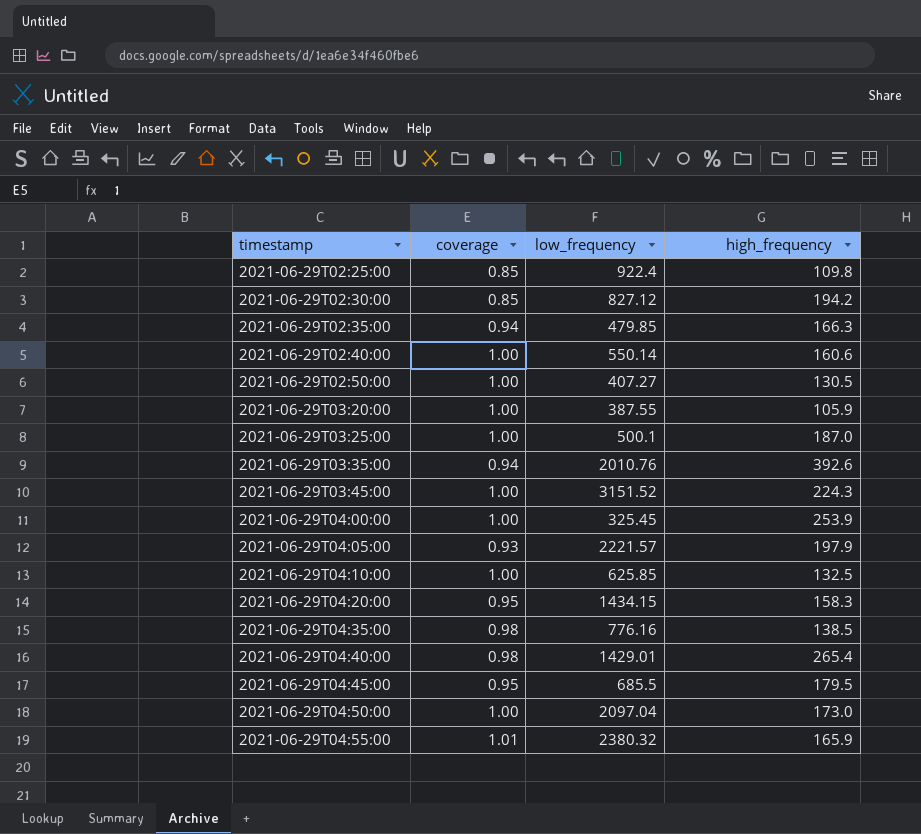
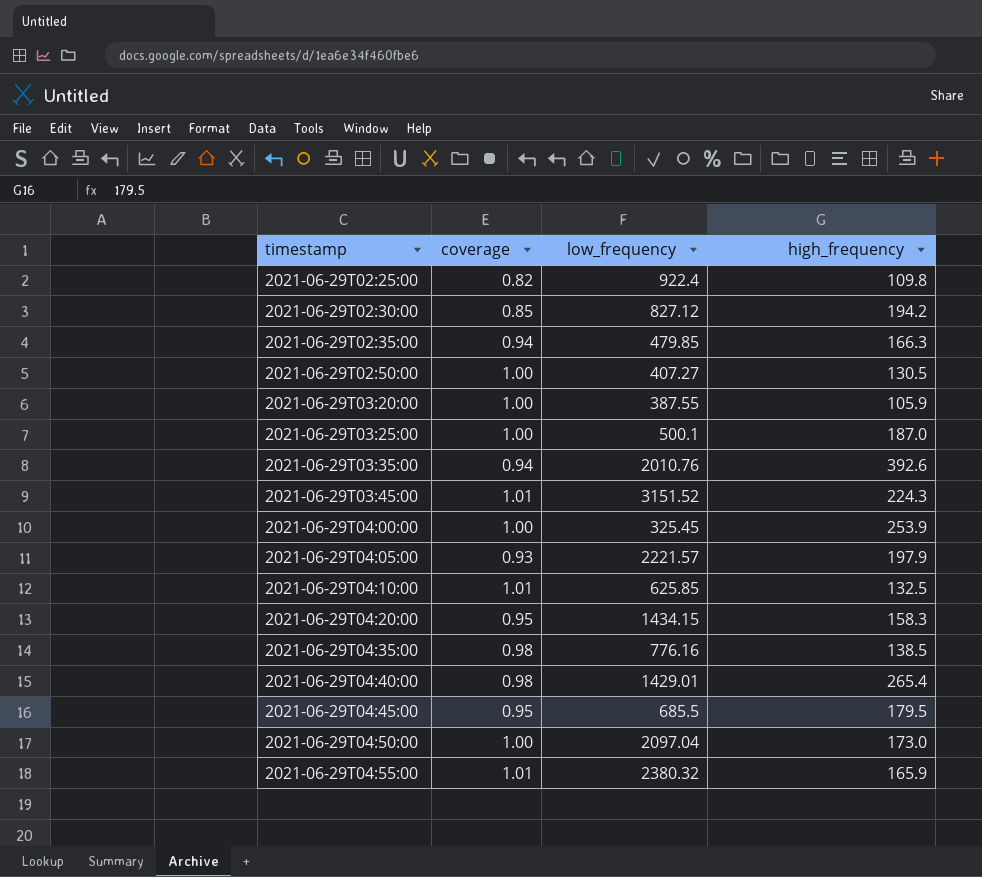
row 2021-06-29T02:40:00: 1.00 | 550.14 | 160.6 -> none
2021-06-29T02:25:00 | coverage: 0.85 -> 0.82
2021-06-29T03:45:00 | coverage: 1.00 -> 1.01
2021-06-29T04:10:00 | coverage: 1.00 -> 1.01

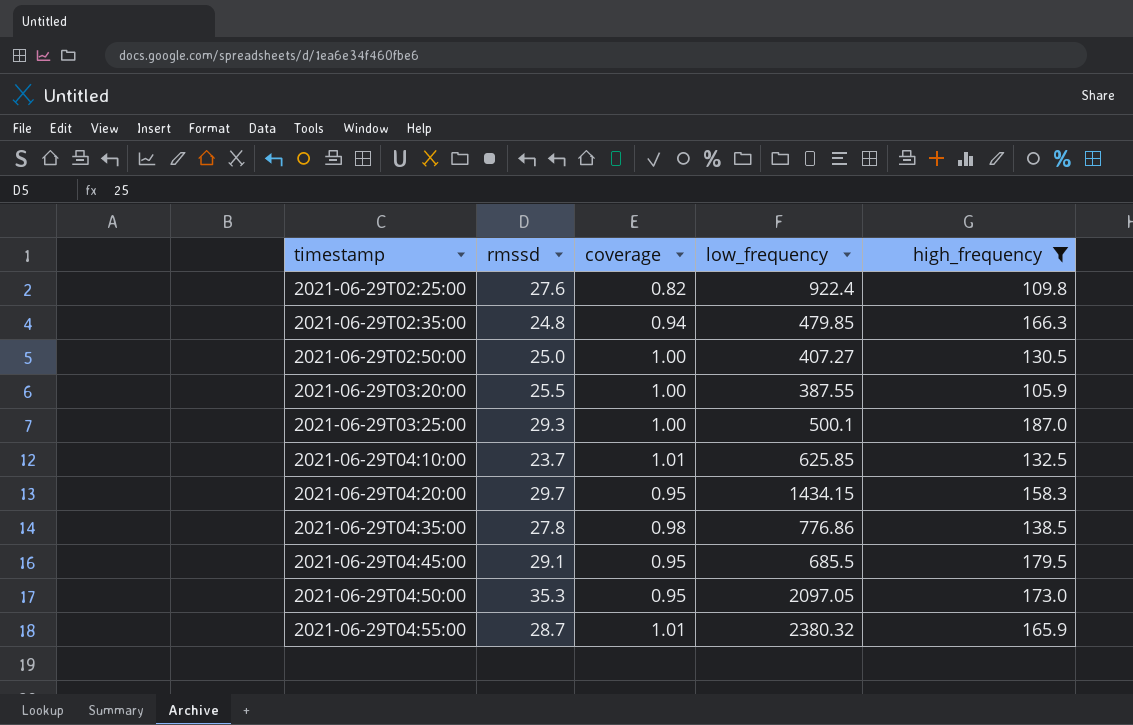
filter: none -> high_frequency <= 187.0
column rmssd | position: none -> 2
2021-06-29T04:35:00 | low_frequency: 776.16 -> 776.86
2021-06-29T04:50:00 | coverage: 1.00 -> 0.95
2021-06-29T04:50:00 | low_frequency: 2097.04 -> 2097.05

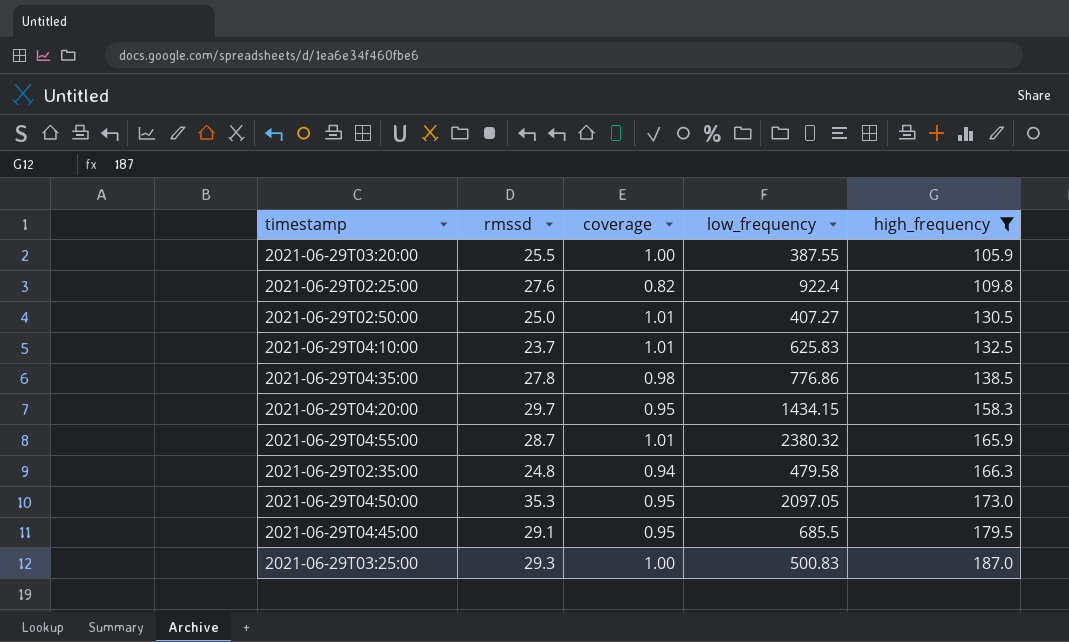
row order: timestamp ascending -> high_frequency ascending
2021-06-29T02:50:00 | coverage: 1.00 -> 1.01
2021-06-29T04:10:00 | low_frequency: 625.85 -> 625.83
2021-06-29T02:35:00 | low_frequency: 479.85 -> 479.58
2021-06-29T03:25:00 | low_frequency: 500.1 -> 500.83

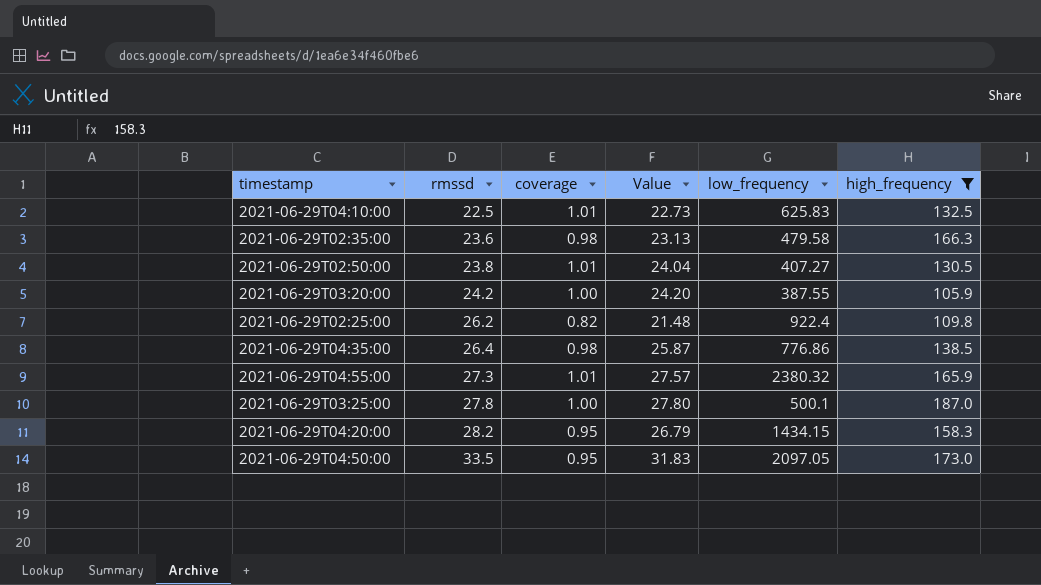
row order: high_frequency ascending -> rmssd ascending
column Value | formula: none -> [rmssd] * [coverage]
row 2021-06-29T04:45:00: 29.1 | 0.95 | 685.5 | 179.5 -> none
2021-06-29T04:10:00 | rmssd: 23.7 -> 22.5
2021-06-29T02:35:00 | rmssd: 24.8 -> 23.6
2021-06-29T02:35:00 | coverage: 0.94 -> 0.98
2021-06-29T02:50:00 | rmssd: 25.0 -> 23.8
2021-06-29T03:20:00 | rmssd: 25.5 -> 24.2
2021-06-29T02:25:00 | rmssd: 27.6 -> 26.2
2021-06-29T04:35:00 | rmssd: 27.8 -> 26.4
2021-06-29T04:55:00 | rmssd: 28.7 -> 27.3
2021-06-29T03:25:00 | rmssd: 29.3 -> 27.8
2021-06-29T03:25:00 | low_frequency: 500.83 -> 500.1
2021-06-29T04:20:00 | rmssd: 29.7 -> 28.2
2021-06-29T04:50:00 | rmssd: 35.3 -> 33.5

